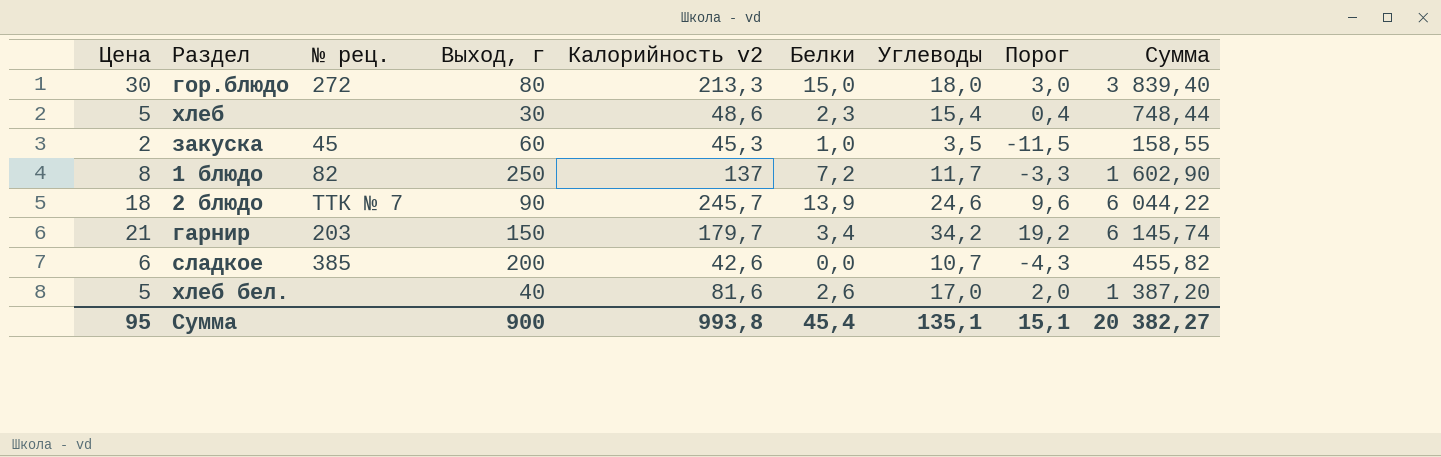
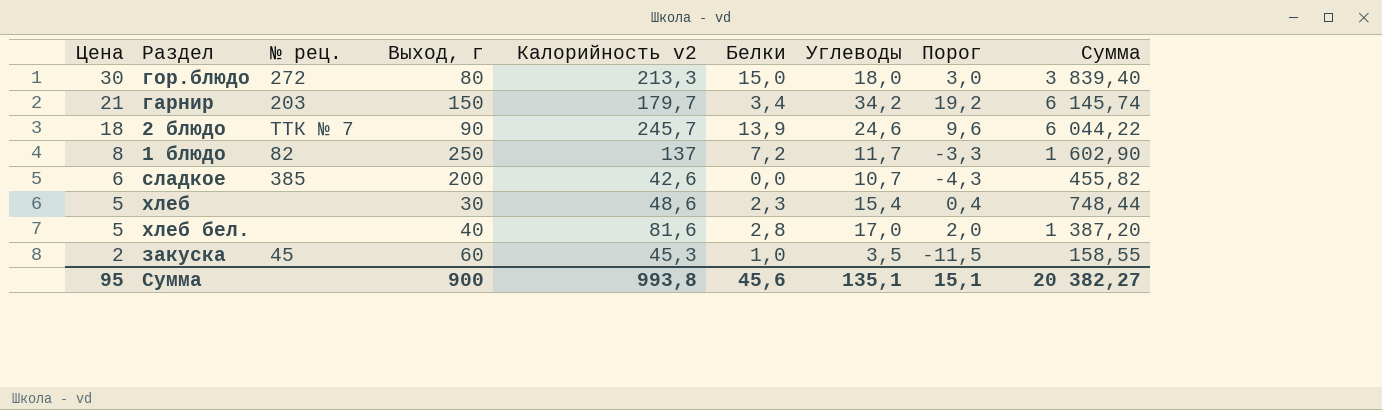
row order: none -> Цена descending
хлеб бел. | Белки: 2,6 -> 2,8
Сумма | Белки: 45,4 -> 45,6

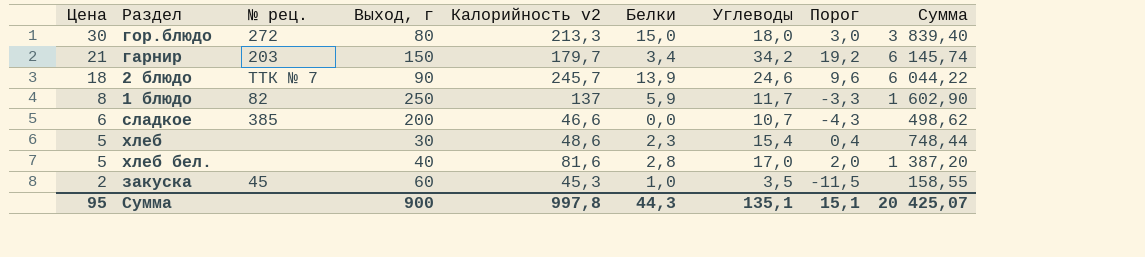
1 блюдо | Белки: 7,2 -> 5,9
сладкое | Калорийность v2: 42,6 -> 46,6
сладкое | Сумма: 455,82 -> 498,62
Сумма | Калорийность v2: 993,8 -> 997,8
Сумма | Белки: 45,6 -> 44,3
Сумма | Сумма: 20 382,27 -> 20 425,07

